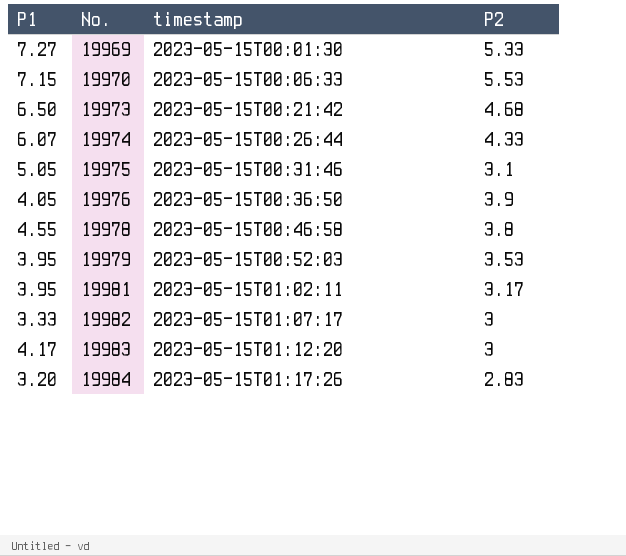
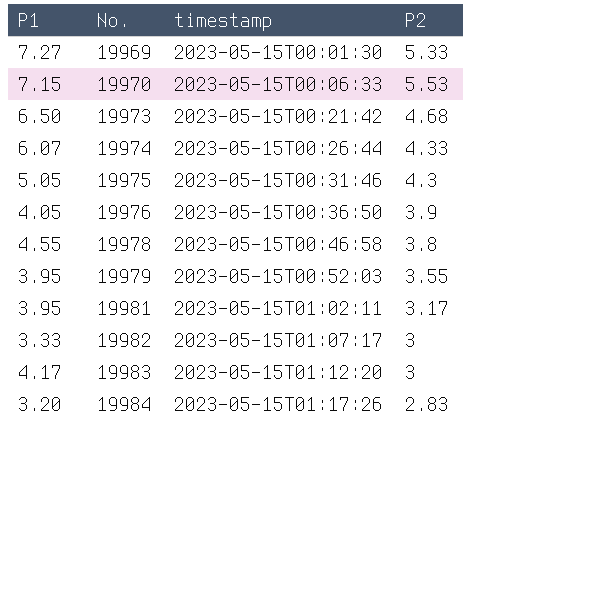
19975 | P2: 3.1 -> 4.3
19979 | P2: 3.53 -> 3.55

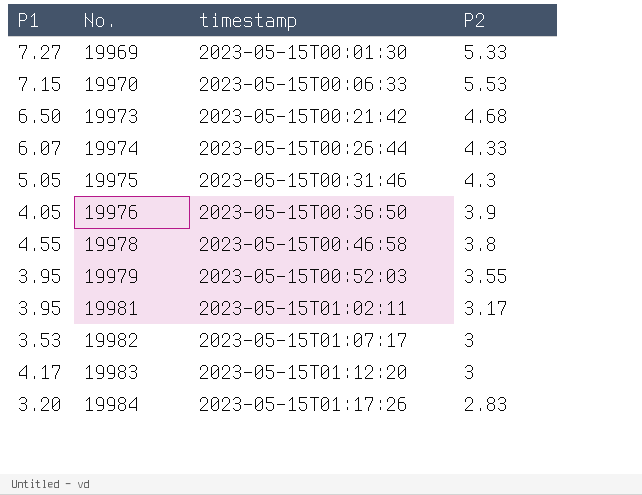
19982 | P1: 3.33 -> 3.53

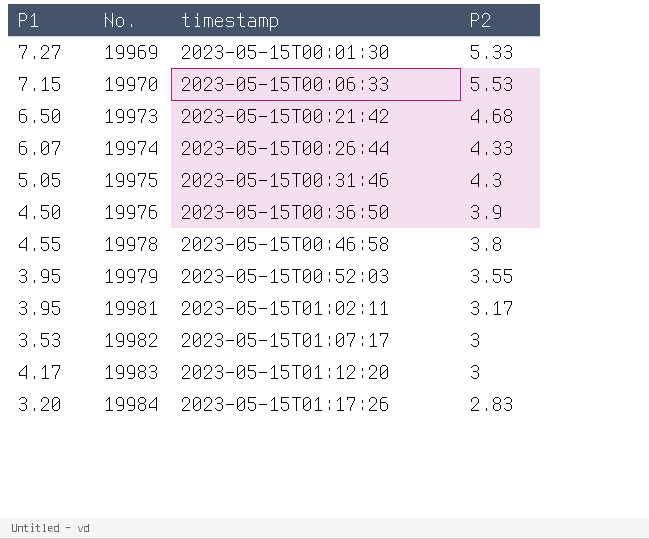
19976 | P1: 4.05 -> 4.50

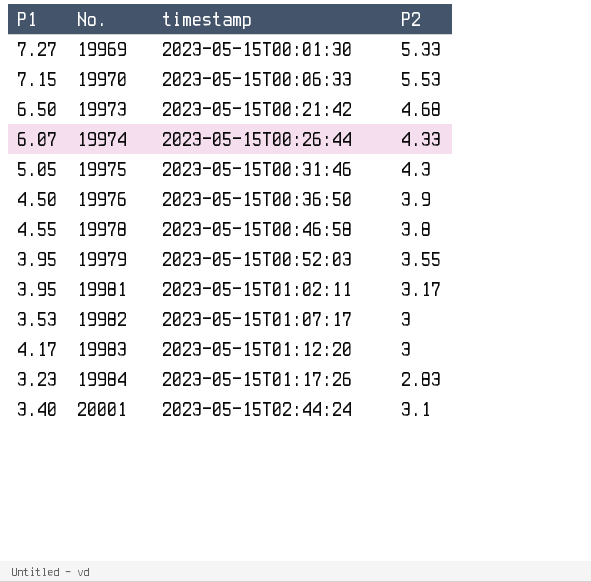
19984 | P1: 3.20 -> 3.23
row 20001: none -> 3.40 | 2023-05-15T02:44:24 | 3.1

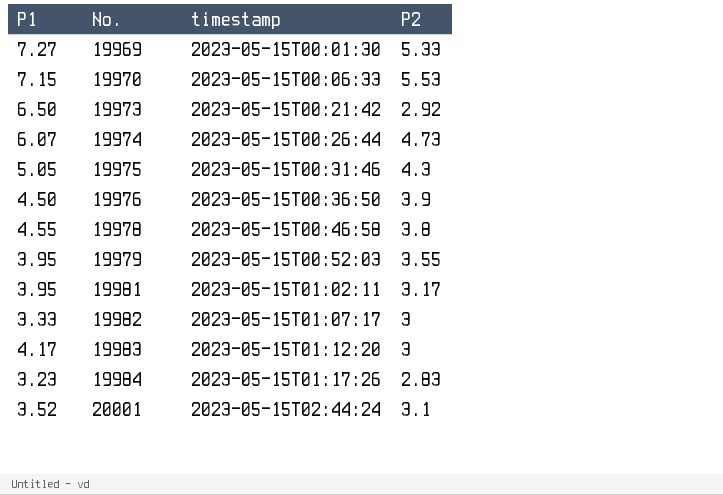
19973 | P2: 4.68 -> 2.92
19974 | P2: 4.33 -> 4.73
19982 | P1: 3.53 -> 3.33
20001 | P1: 3.40 -> 3.52

